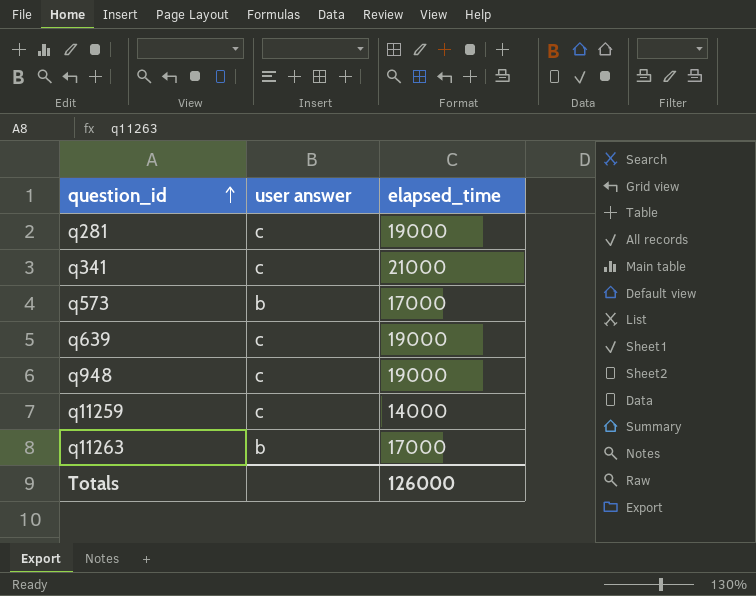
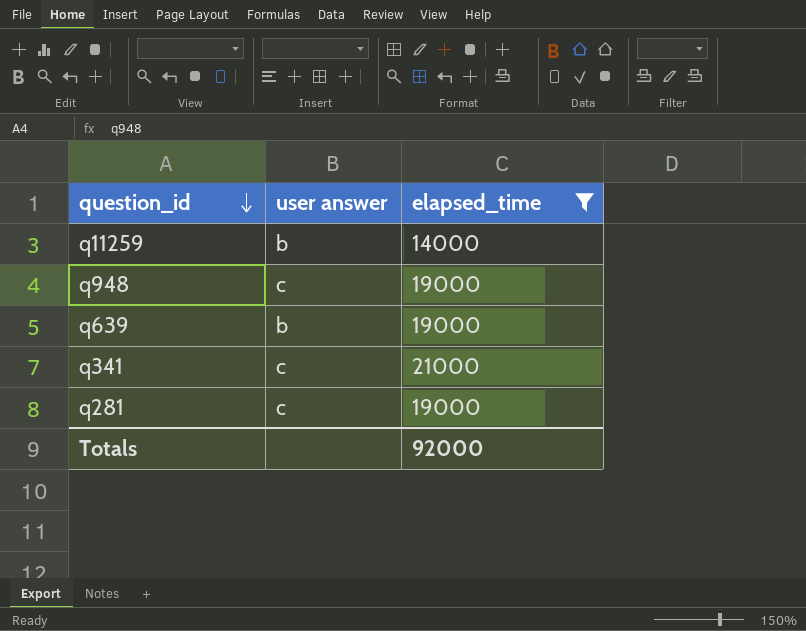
filter: none -> elapsed_time != 17000
row order: question_id ascending -> question_id descending
q11259 | user answer: c -> b
q639 | user answer: c -> b
Totals | elapsed_time: 126000 -> 92000

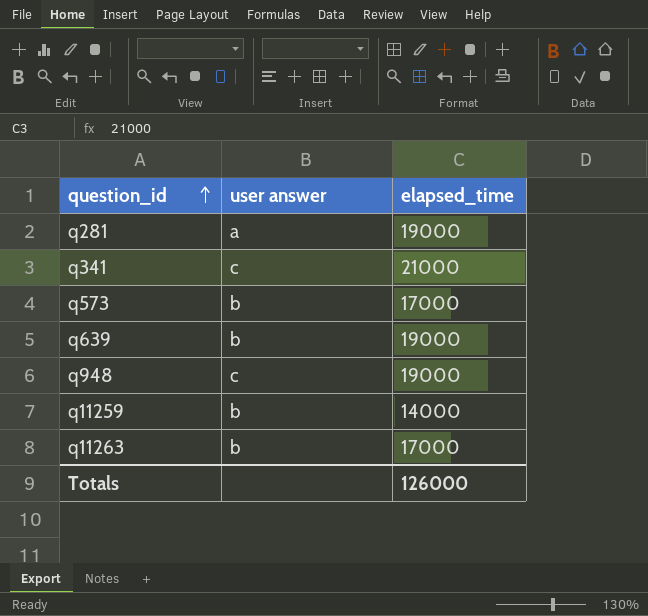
filter: elapsed_time != 17000 -> none
row order: question_id descending -> question_id ascending
q281 | user answer: c -> a
Totals | elapsed_time: 92000 -> 126000

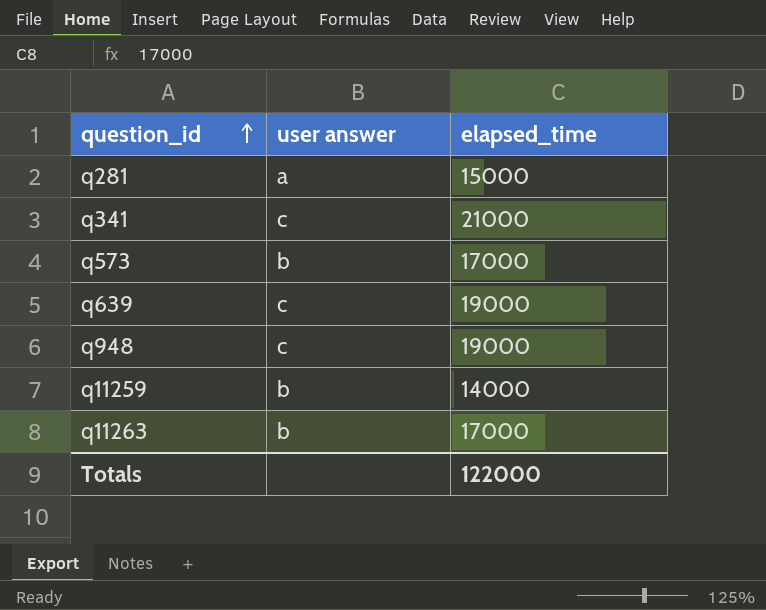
q281 | elapsed_time: 19000 -> 15000
q639 | user answer: b -> c
Totals | elapsed_time: 126000 -> 122000

